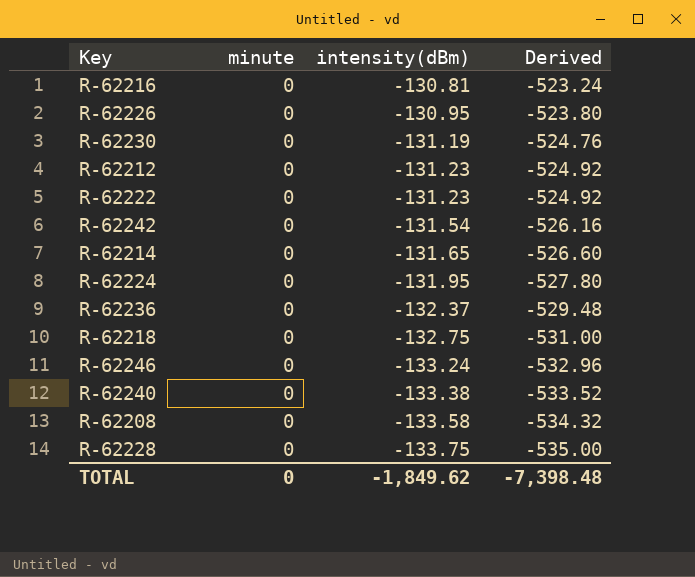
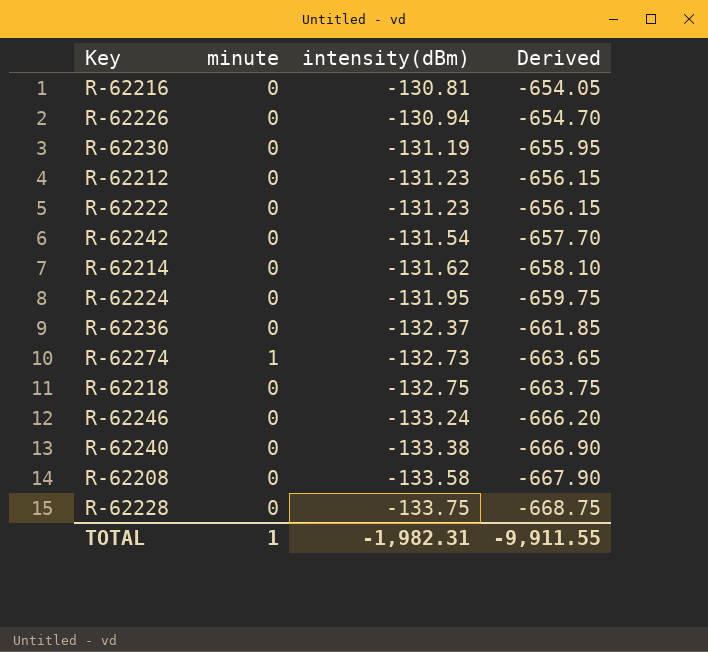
column Derived | formula: [intensity(dBm)] * 4 -> [intensity(dBm)] * 5
R-62226 | intensity(dBm): -130.95 -> -130.94
R-62214 | intensity(dBm): -131.65 -> -131.62
row R-62274: none -> 1 | -132.73 | -663.65
TOTAL | minute: 0 -> 1
TOTAL | intensity(dBm): -1,849.62 -> -1,982.31
TOTAL | Derived: -7,398.48 -> -9,911.55

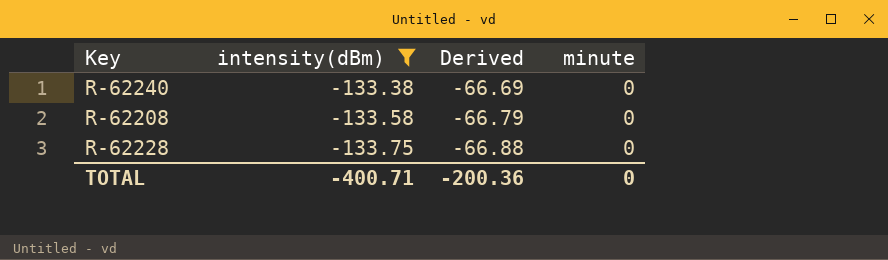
filter: none -> intensity(dBm) <= -133.38
column Derived | formula: [intensity(dBm)] * 5 -> [intensity(dBm)] * 0.5
column minute | position: 2 -> 4
TOTAL | intensity(dBm): -1,982.31 -> -400.71
TOTAL | Derived: -9,911.55 -> -200.36
TOTAL | minute: 1 -> 0

